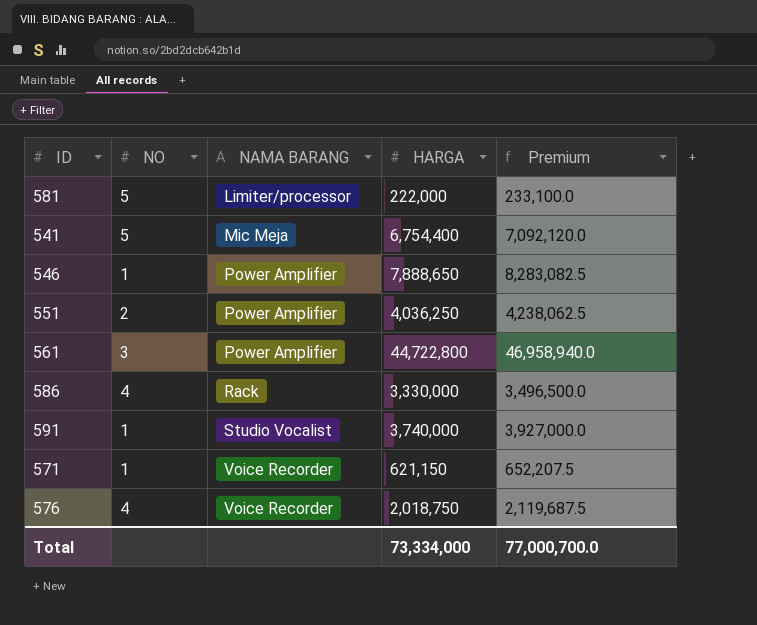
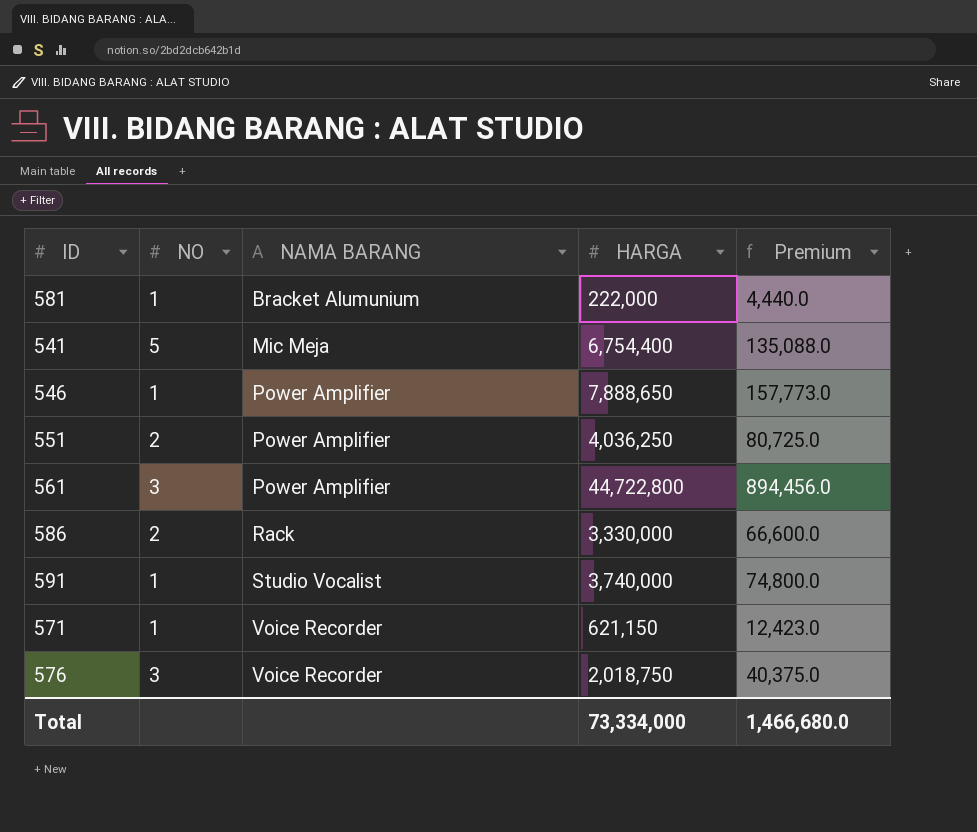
column Premium | formula: [HARGA] * 1.05 -> [HARGA] * 0.02
581 | NO: 5 -> 1
581 | NAMA BARANG: Limiter/processor -> Bracket Alumunium
586 | NO: 4 -> 2
576 | NO: 4 -> 3
Total | Premium: 77,000,700.0 -> 1,466,680.0

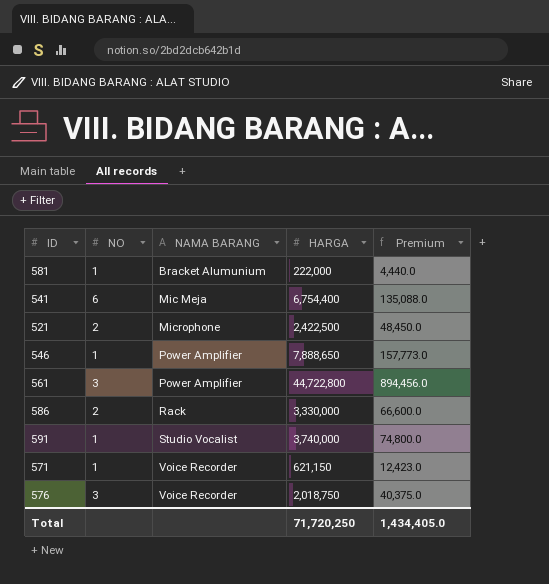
row 551: 2 | Power Amplifier | 4,036,250 | 80,725.0 -> none
541 | NO: 5 -> 6
row 521: none -> 2 | Microphone | 2,422,500 | 48,450.0
Total | HARGA: 73,334,000 -> 71,720,250
Total | Premium: 1,466,680.0 -> 1,434,405.0

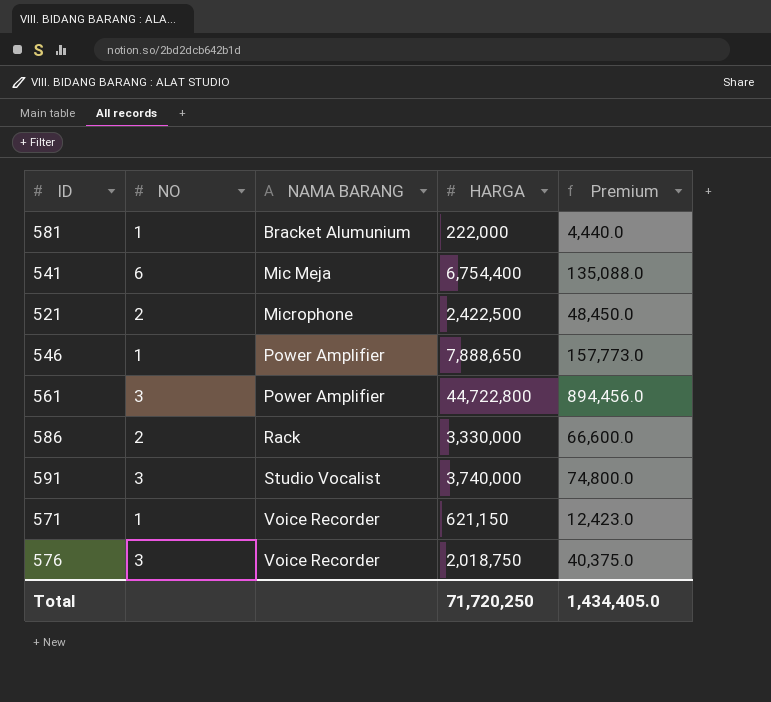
591 | NO: 1 -> 3

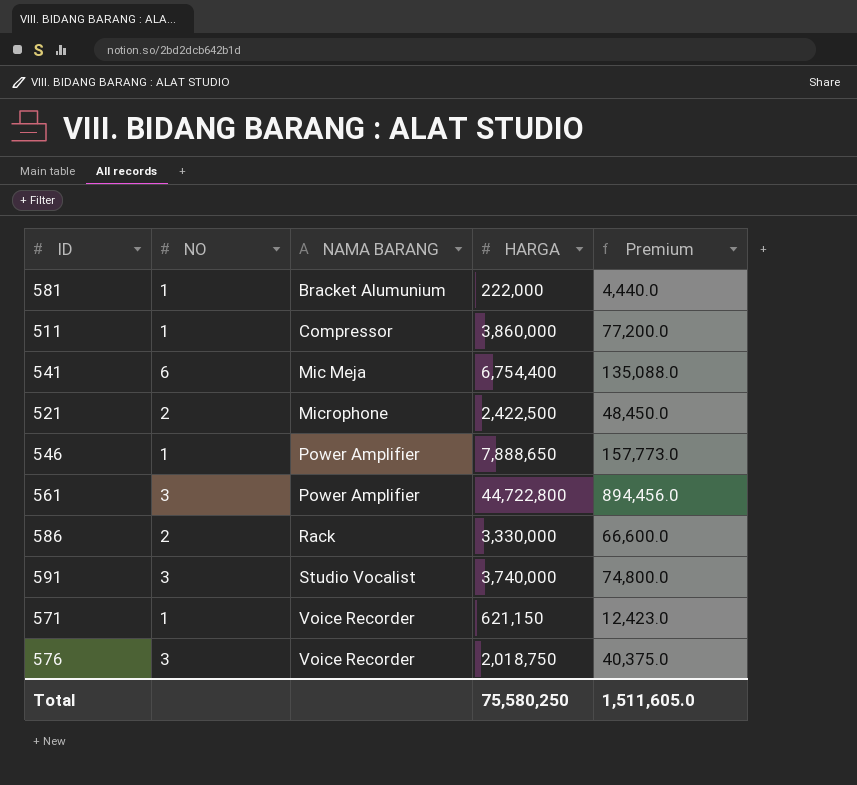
row 511: none -> 1 | Compressor | 3,860,000 | 77,200.0
Total | HARGA: 71,720,250 -> 75,580,250
Total | Premium: 1,434,405.0 -> 1,511,605.0

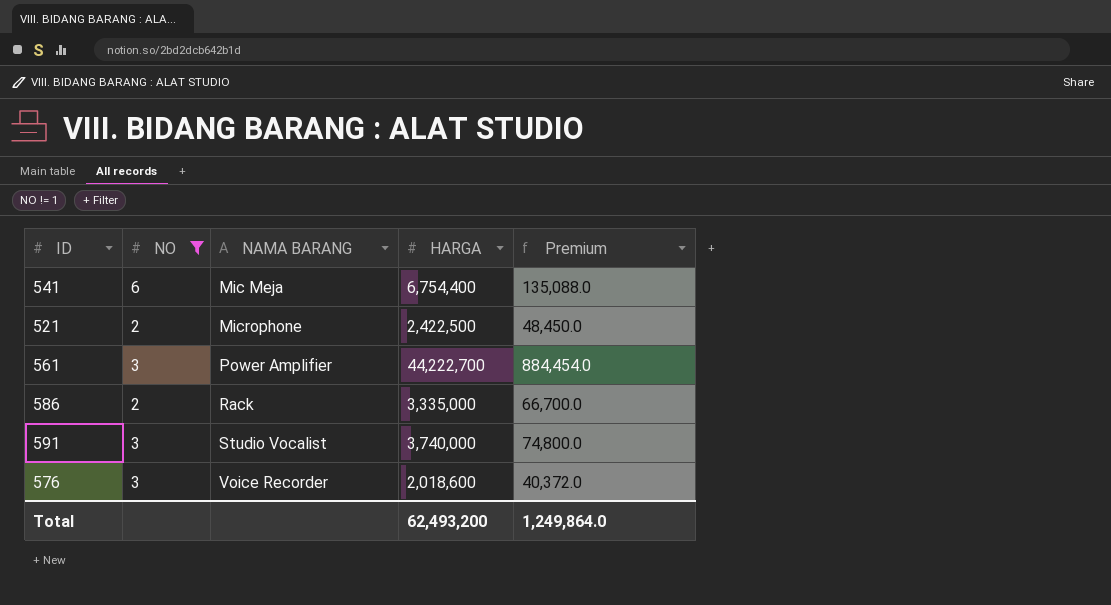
filter: none -> NO != 1
561 | HARGA: 44,722,800 -> 44,222,700
561 | Premium: 894,456.0 -> 884,454.0
586 | HARGA: 3,330,000 -> 3,335,000
586 | Premium: 66,600.0 -> 66,700.0
576 | HARGA: 2,018,750 -> 2,018,600
576 | Premium: 40,375.0 -> 40,372.0
Total | HARGA: 75,580,250 -> 62,493,200
Total | Premium: 1,511,605.0 -> 1,249,864.0

